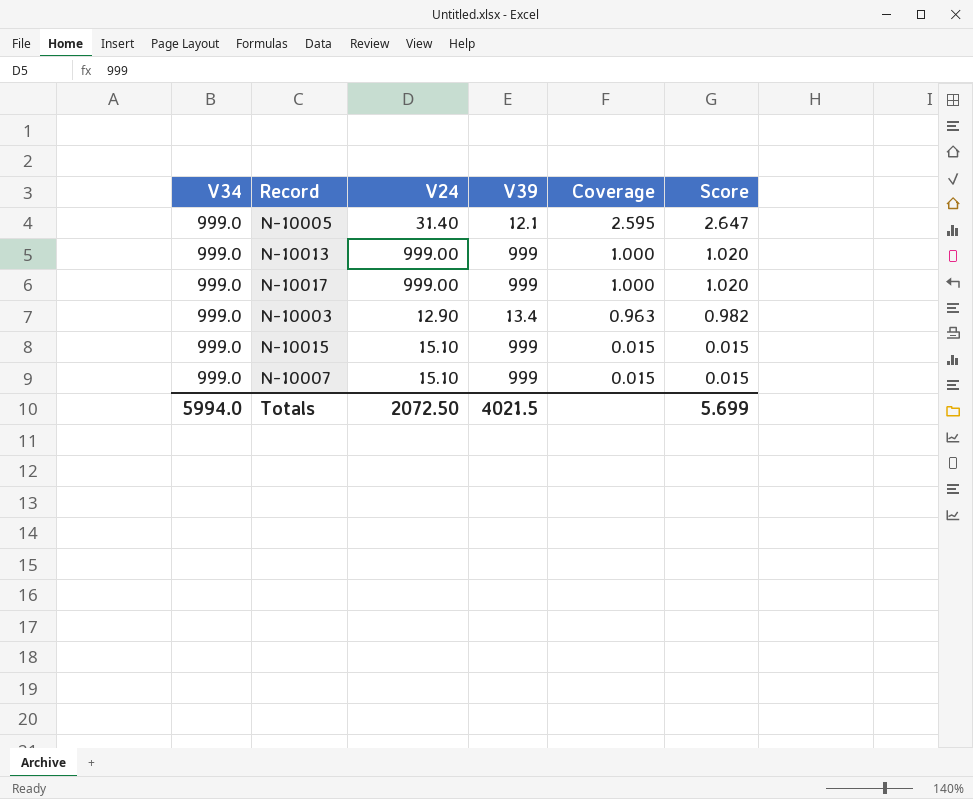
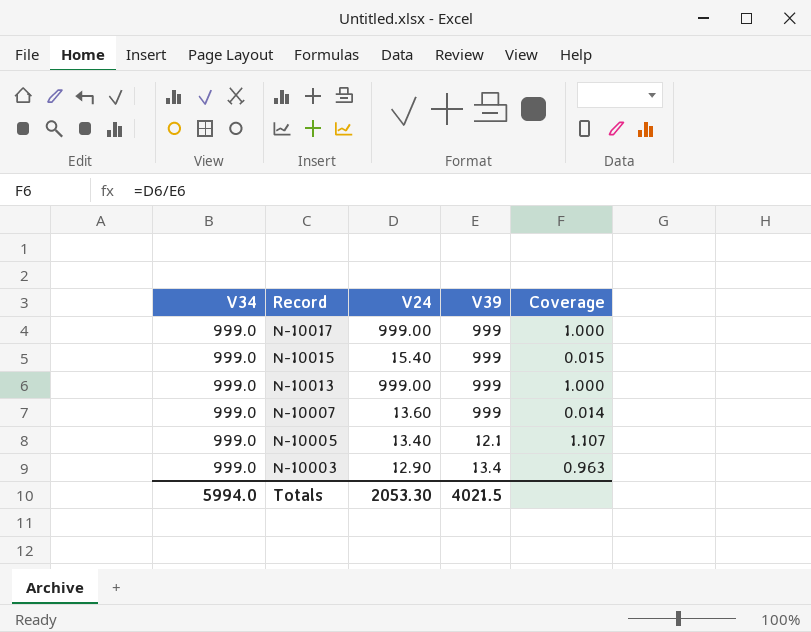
row order: Coverage descending -> Record descending
column Score | formula: [Coverage] * 1.02 -> none
N-10015 | V24: 15.10 -> 15.40
N-10007 | V24: 15.10 -> 13.60
N-10007 | Coverage: 0.015 -> 0.014
N-10005 | V24: 31.40 -> 13.40
N-10005 | Coverage: 2.595 -> 1.107
Totals | V24: 2072.50 -> 2053.30

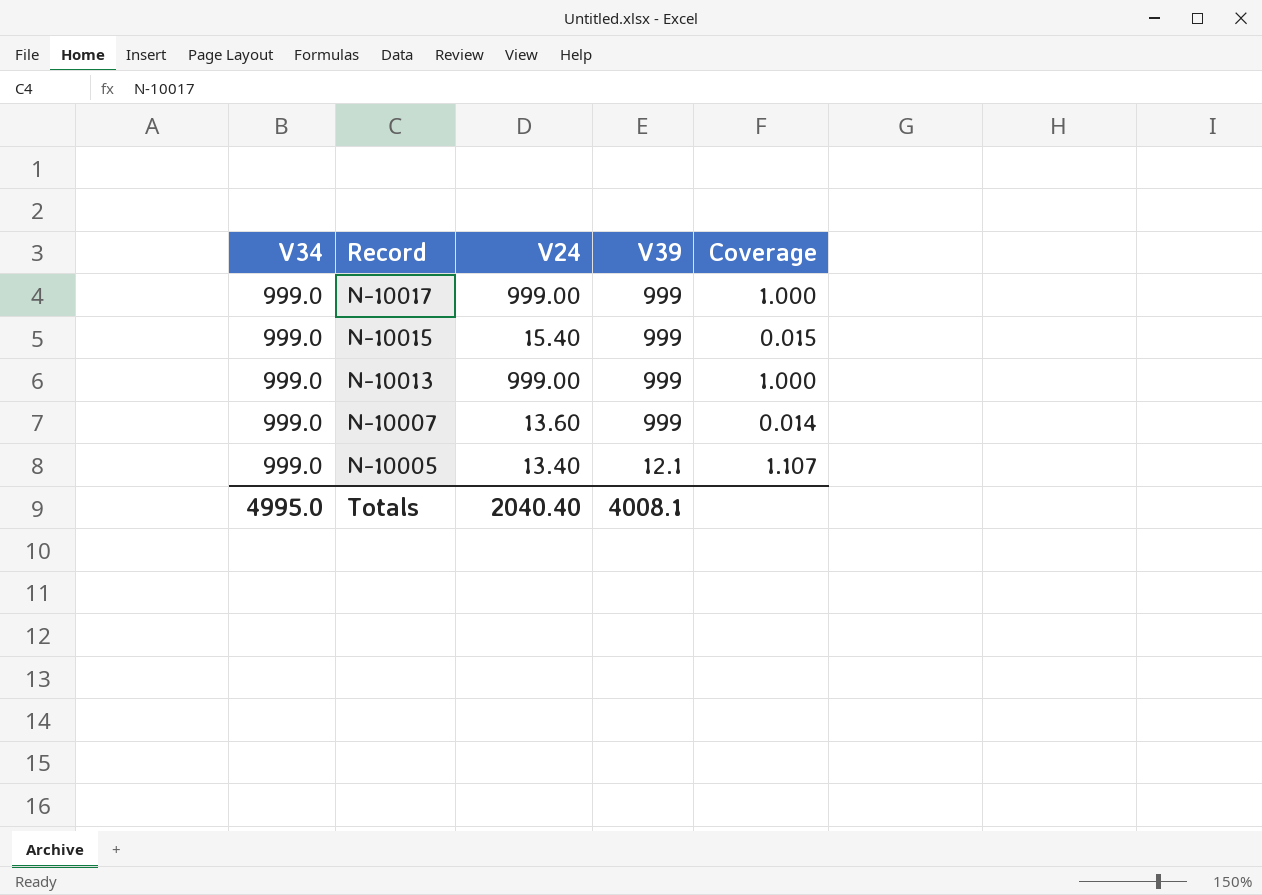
row N-10003: 999.0 | 12.90 | 13.4 | 0.963 -> none
Totals | V34: 5994.0 -> 4995.0
Totals | V24: 2053.30 -> 2040.40
Totals | V39: 4021.5 -> 4008.1

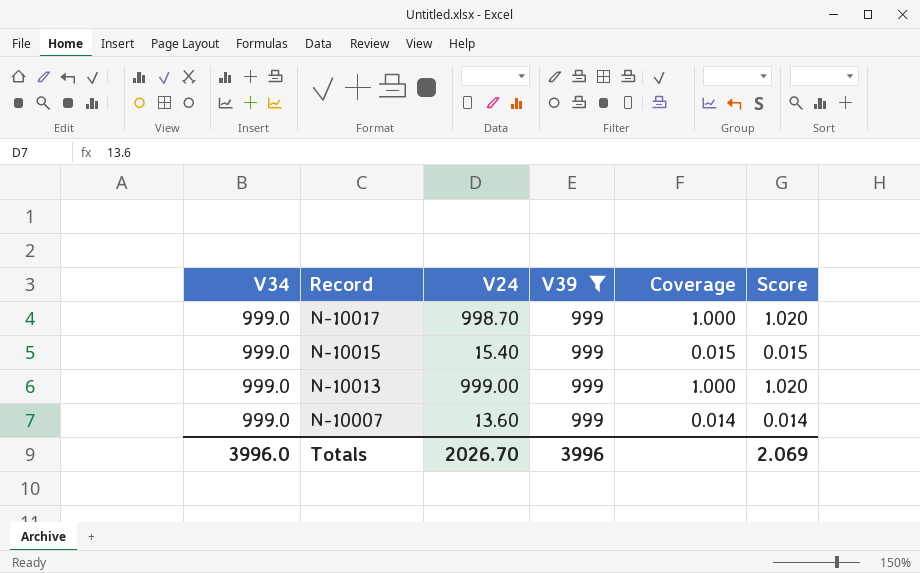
filter: none -> V39 = 999
column Score | formula: none -> [Coverage] * 1.02
N-10017 | V24: 999.00 -> 998.70
Totals | V34: 4995.0 -> 3996.0
Totals | V24: 2040.40 -> 2026.70
Totals | V39: 4008.1 -> 3996

